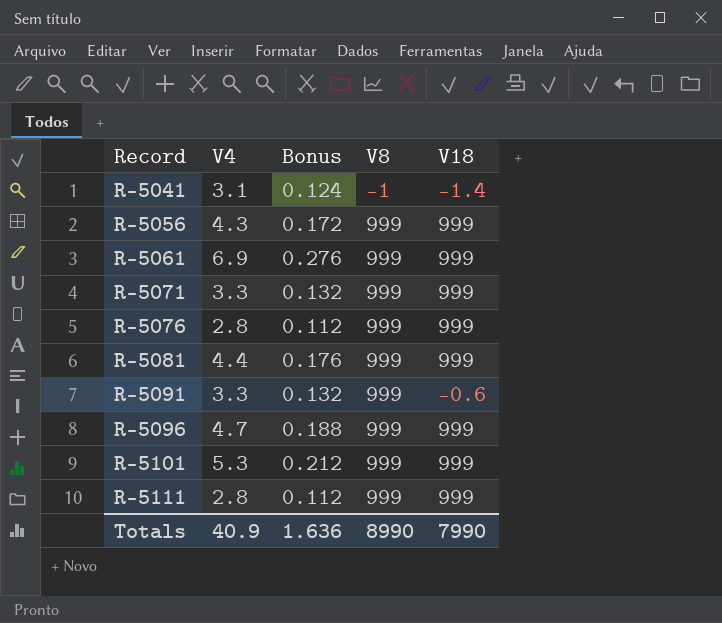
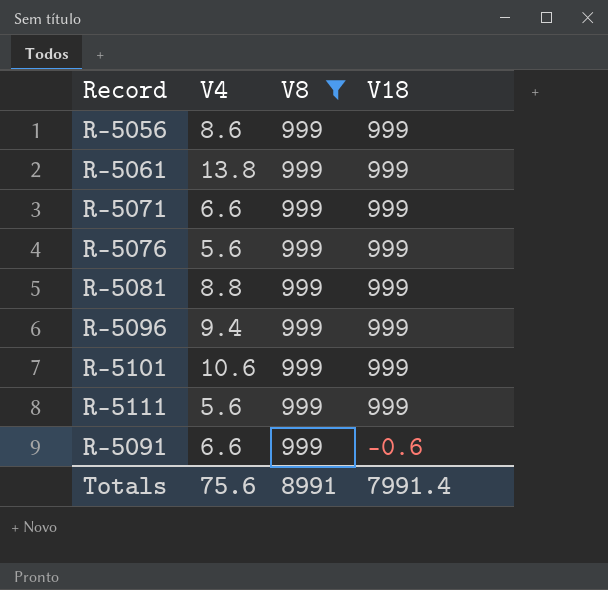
filter: none -> V8 = 999
row order: Record ascending -> V18 descending
column Bonus | formula: [V4] * 0.04 -> none
R-5056 | V4: 4.3 -> 8.6
R-5061 | V4: 6.9 -> 13.8
R-5071 | V4: 3.3 -> 6.6
R-5076 | V4: 2.8 -> 5.6
R-5081 | V4: 4.4 -> 8.8
R-5096 | V4: 4.7 -> 9.4
R-5101 | V4: 5.3 -> 10.6
R-5111 | V4: 2.8 -> 5.6
R-5091 | V4: 3.3 -> 6.6
Totals | V4: 40.9 -> 75.6
Totals | V8: 8990 -> 8991
Totals | V18: 7990 -> 7991.4

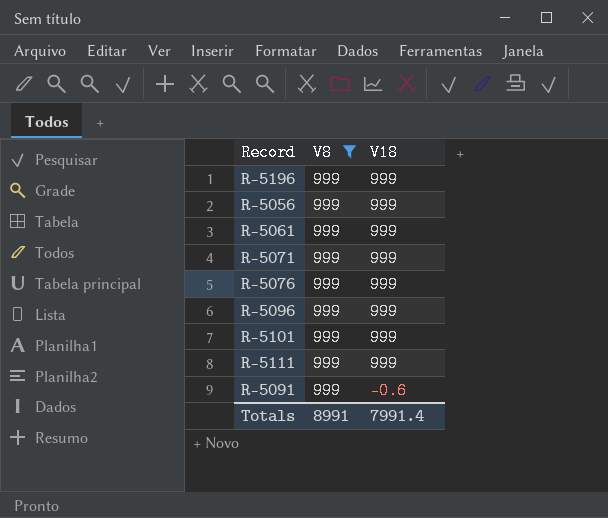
column V4 | position: 2 -> none
row R-5081: 8.8 | 999 | 999 -> none
row R-5196: none -> 999 | 999

